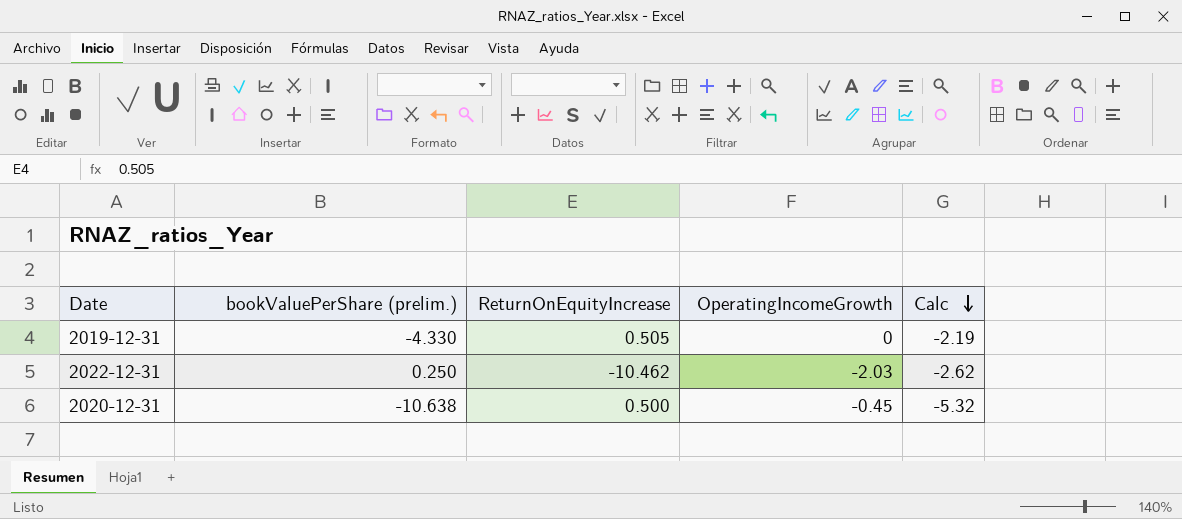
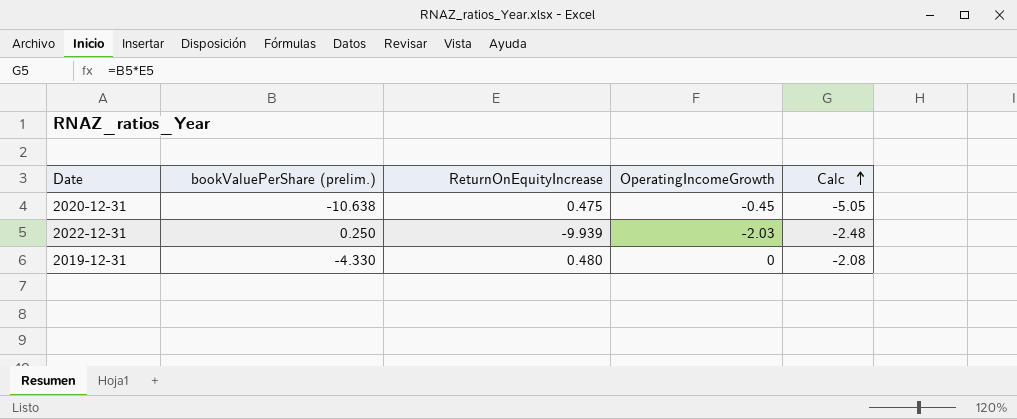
row order: Calc descending -> Calc ascending
2020-12-31 | ReturnOnEquityIncrease: 0.500 -> 0.475
2020-12-31 | Calc: -5.32 -> -5.05
2022-12-31 | ReturnOnEquityIncrease: -10.462 -> -9.939
2022-12-31 | Calc: -2.62 -> -2.48
2019-12-31 | ReturnOnEquityIncrease: 0.505 -> 0.480
2019-12-31 | Calc: -2.19 -> -2.08

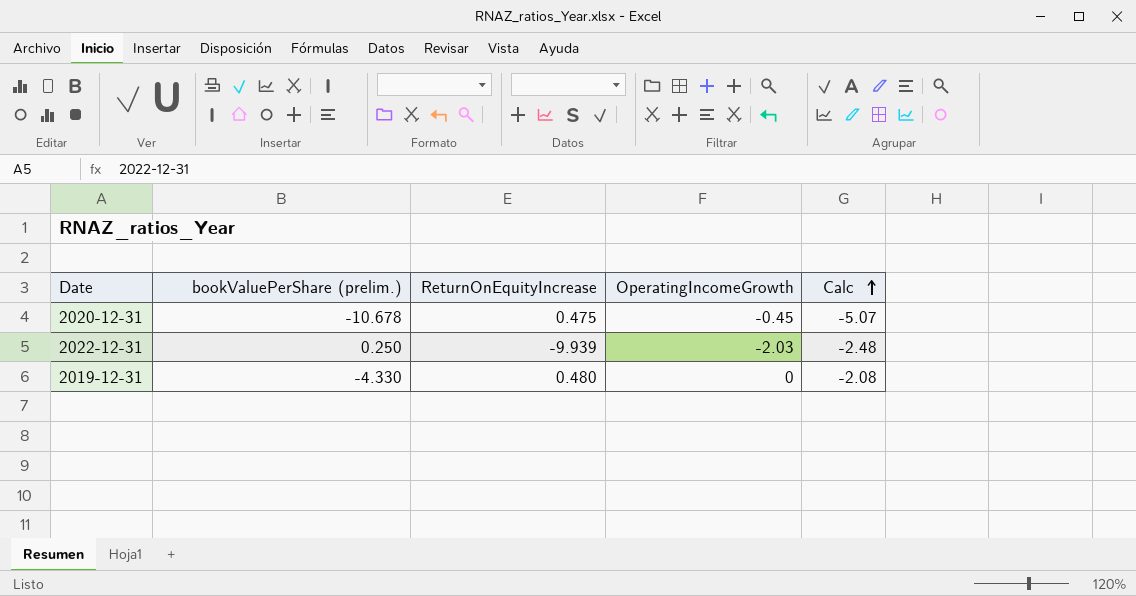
2020-12-31 | bookValuePerShare (prelim.): -10.638 -> -10.678
2020-12-31 | Calc: -5.05 -> -5.07

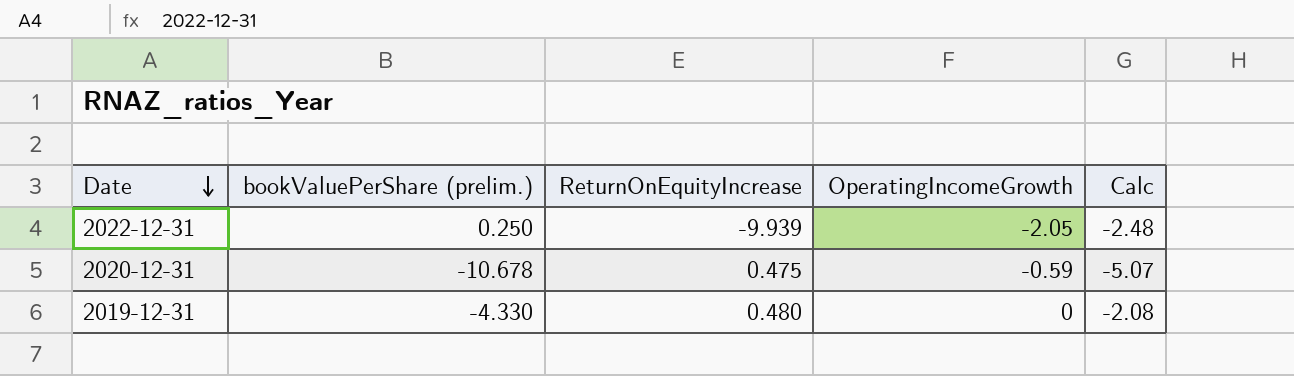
row order: Calc ascending -> Date descending
2022-12-31 | OperatingIncomeGrowth: -2.03 -> -2.05
2020-12-31 | OperatingIncomeGrowth: -0.45 -> -0.59

